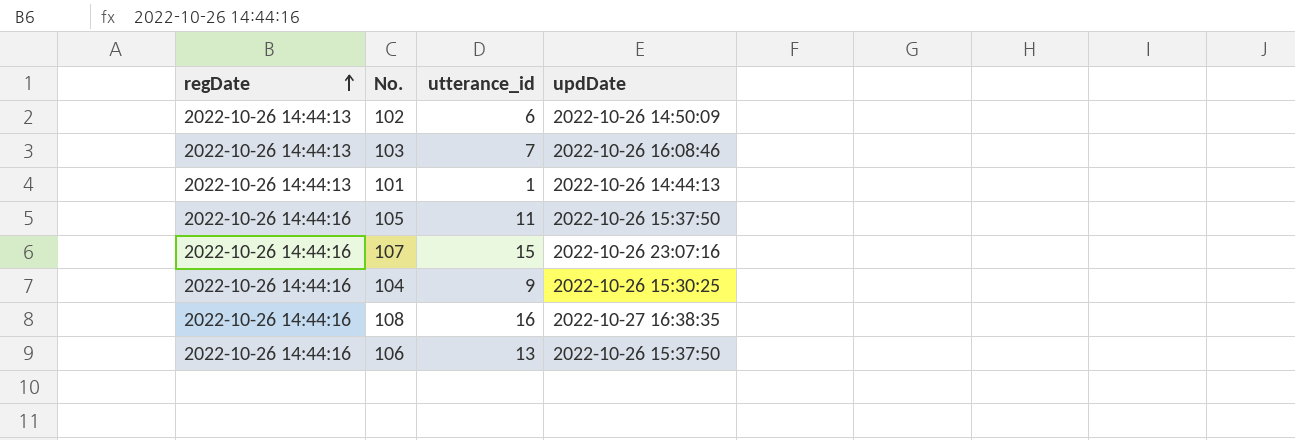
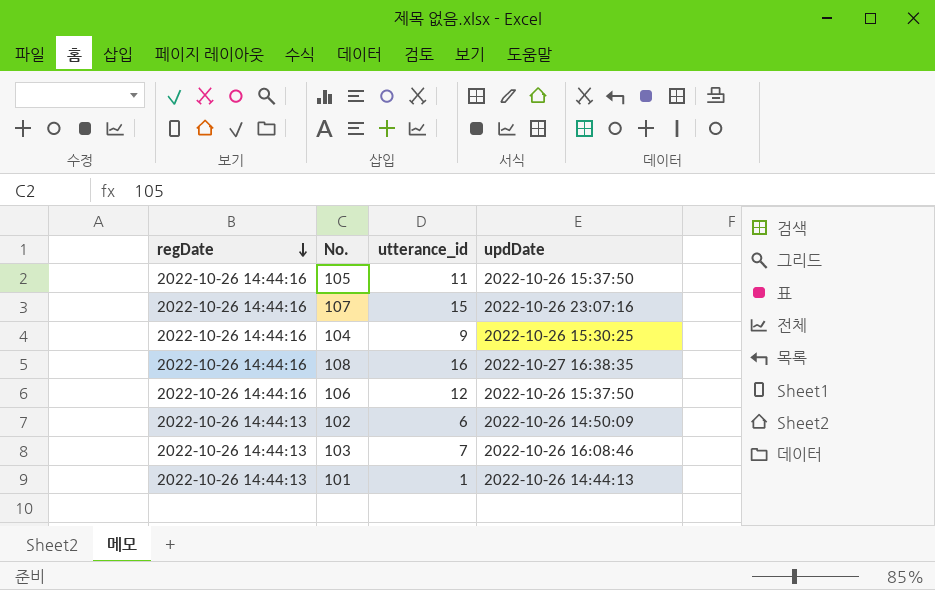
row order: regDate ascending -> regDate descending
106 | utterance_id: 13 -> 12

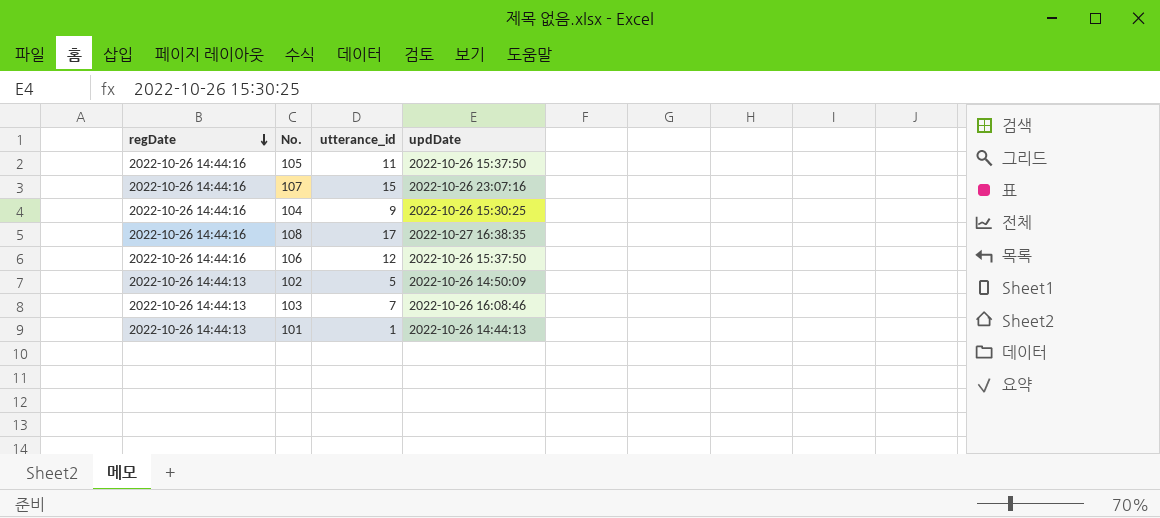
108 | utterance_id: 16 -> 17
102 | utterance_id: 6 -> 5

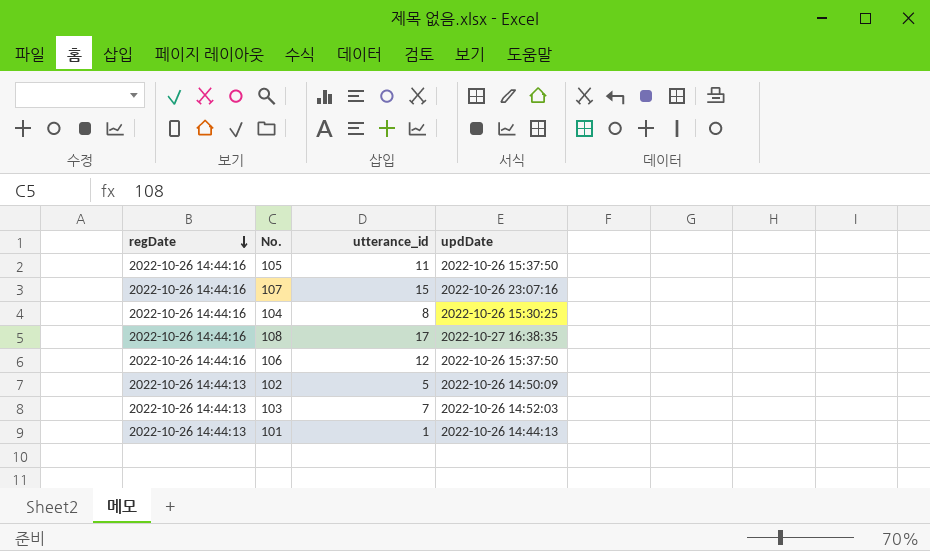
104 | utterance_id: 9 -> 8
103 | updDate: 2022-10-26 16:08:46 -> 2022-10-26 14:52:03

